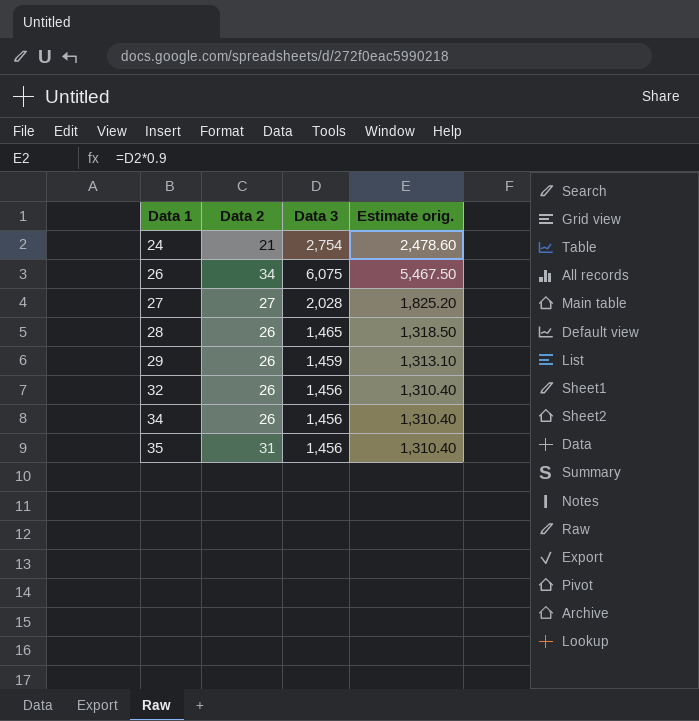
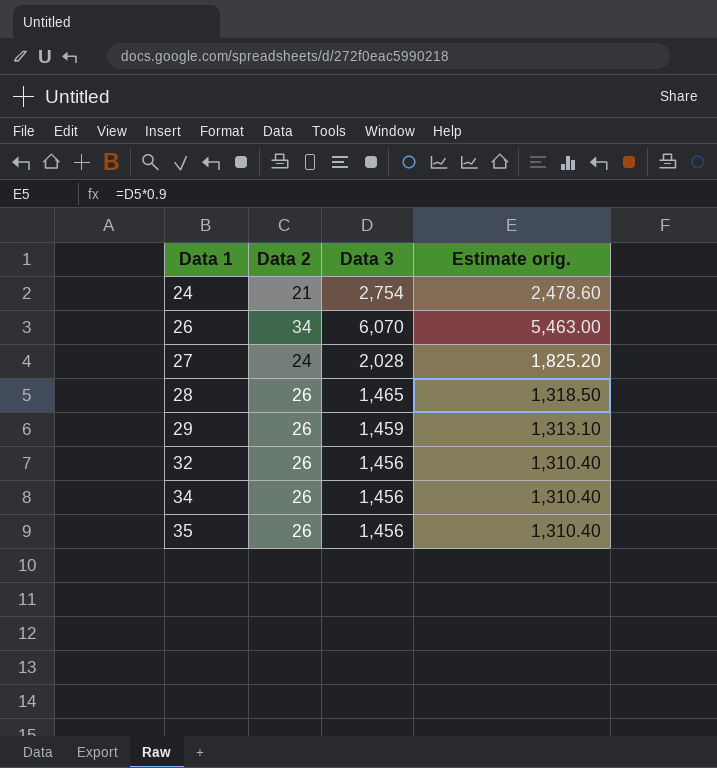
26 | Data 3: 6,075 -> 6,070
26 | Estimate orig.: 5,467.50 -> 5,463.00
27 | Data 2: 27 -> 24
35 | Data 2: 31 -> 26

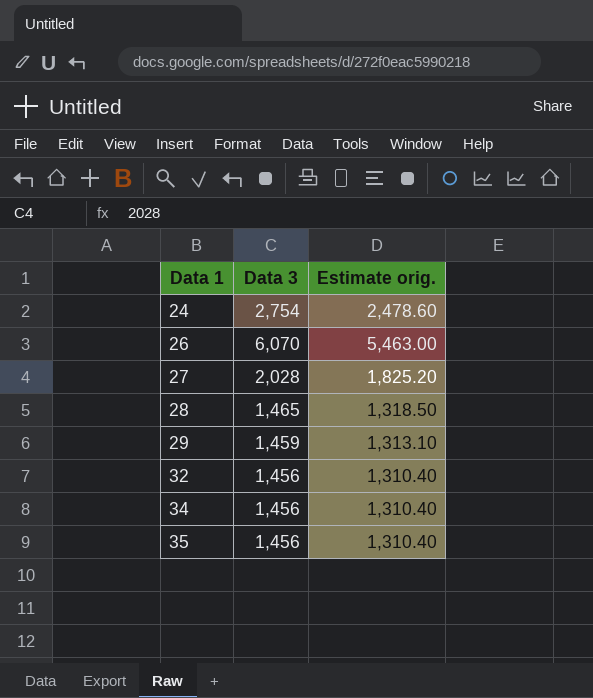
column Data 2 | position: 2 -> none

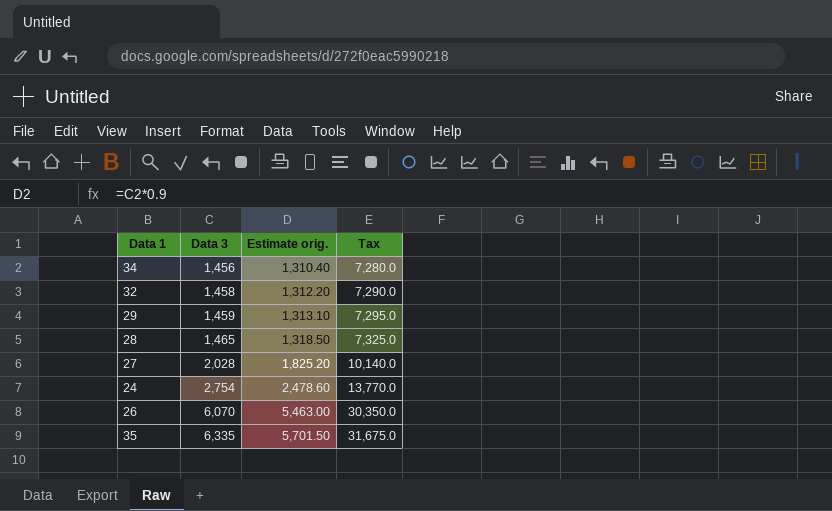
row order: Data 1 ascending -> Data 3 ascending
column Tax | formula: none -> [Data 3] * 5
32 | Data 3: 1,456 -> 1,458
32 | Estimate orig.: 1,310.40 -> 1,312.20
35 | Data 3: 1,456 -> 6,335
35 | Estimate orig.: 1,310.40 -> 5,701.50

